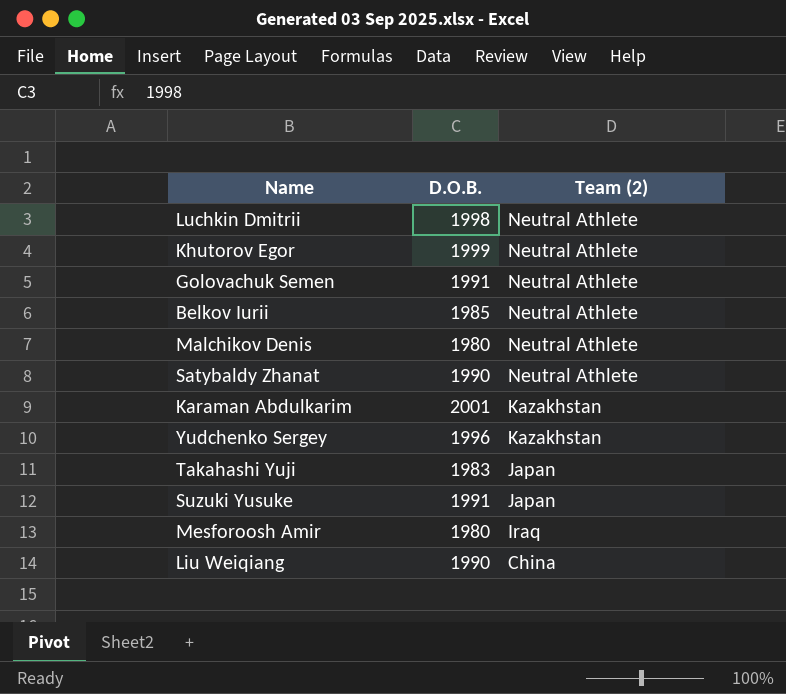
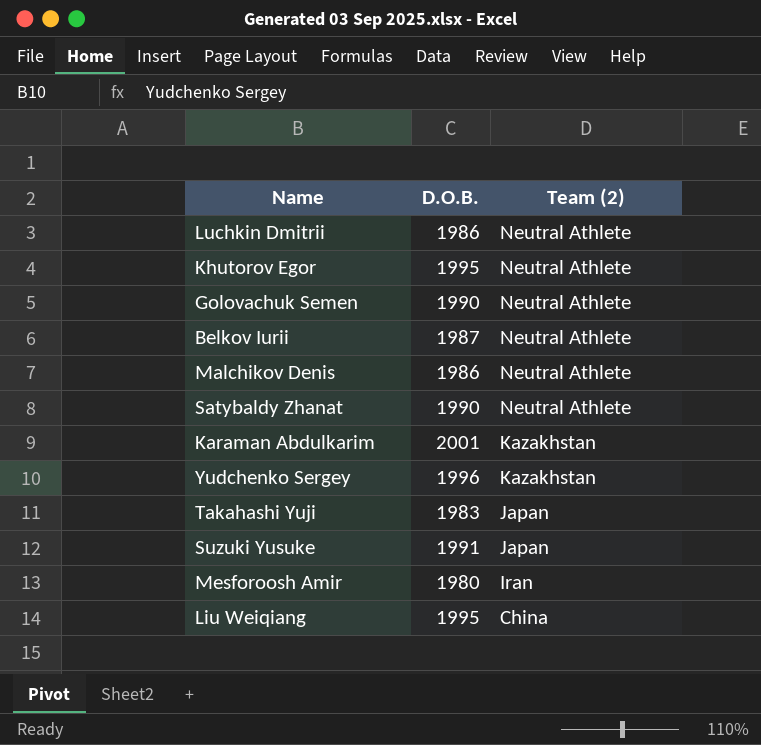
Luchkin Dmitrii | D.O.B.: 1998 -> 1986
Khutorov Egor | D.O.B.: 1999 -> 1995
Golovachuk Semen | D.O.B.: 1991 -> 1990
Belkov Iurii | D.O.B.: 1985 -> 1987
Malchikov Denis | D.O.B.: 1980 -> 1986
Mesforoosh Amir | Team (2): Iraq -> Iran
Liu Weiqiang | D.O.B.: 1990 -> 1995

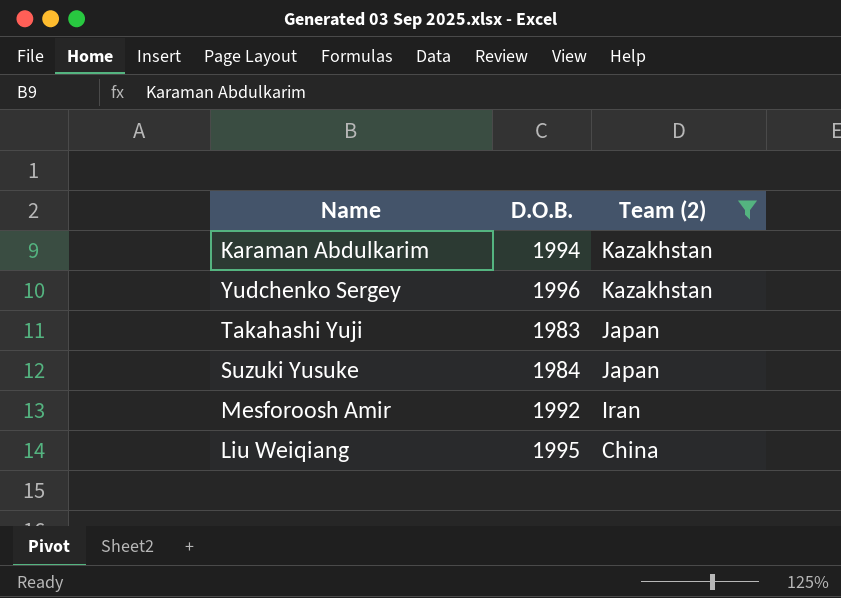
filter: none -> Team (2) != Neutral Athlete
Karaman Abdulkarim | D.O.B.: 2001 -> 1994
Suzuki Yusuke | D.O.B.: 1991 -> 1984
Mesforoosh Amir | D.O.B.: 1980 -> 1992

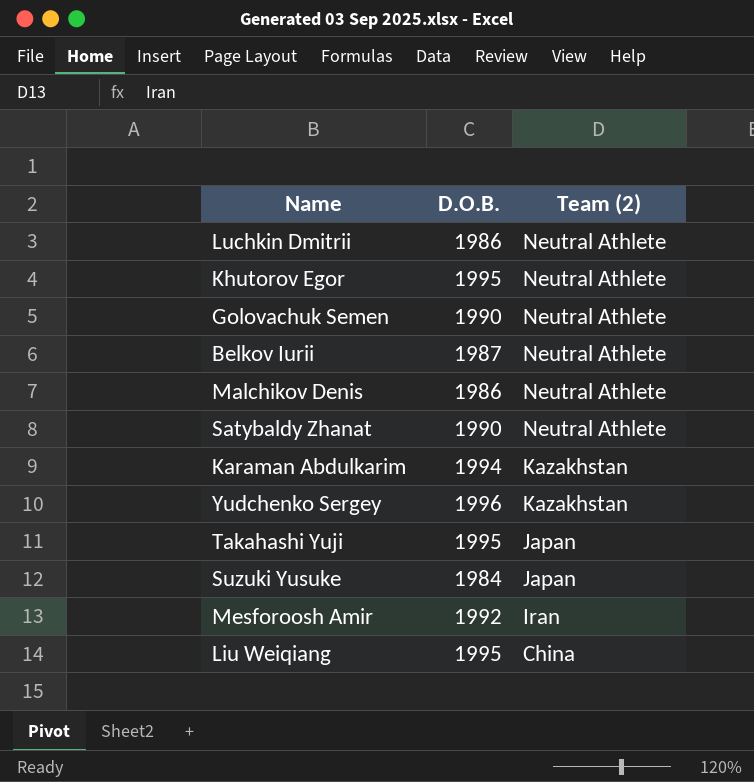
filter: Team (2) != Neutral Athlete -> none
Takahashi Yuji | D.O.B.: 1983 -> 1995

